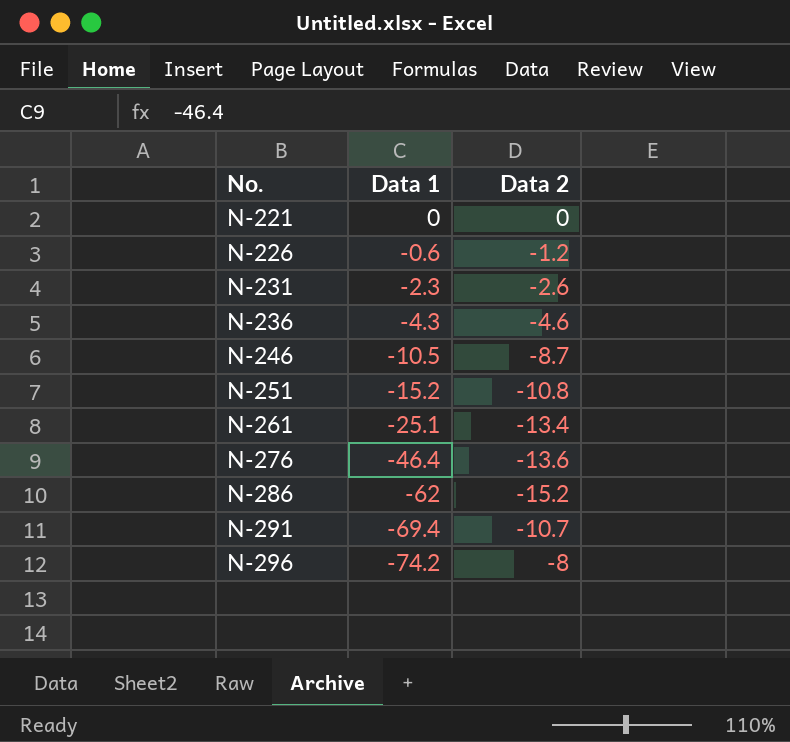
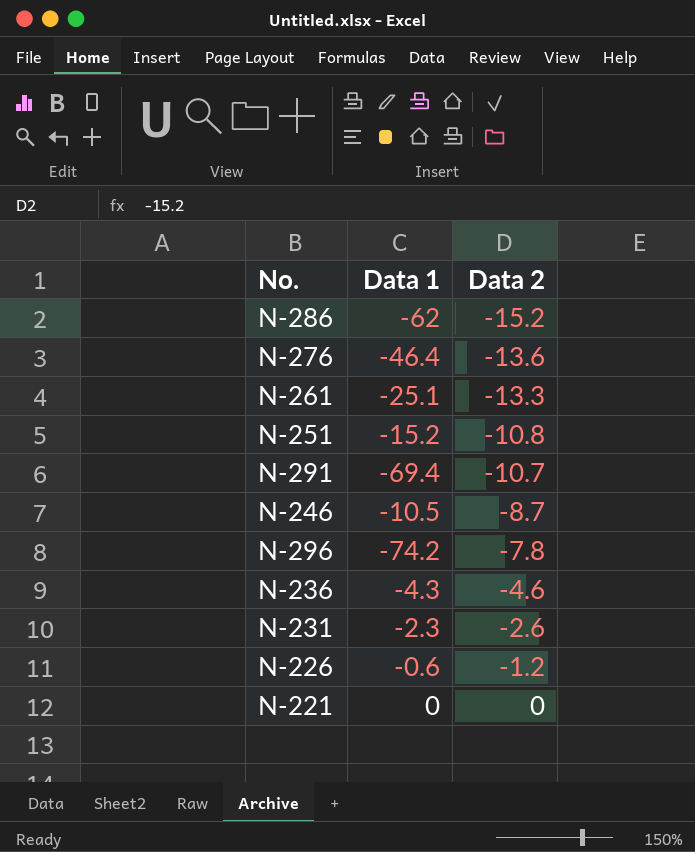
row order: No. ascending -> Data 2 ascending
N-261 | Data 2: -13.4 -> -13.3
N-296 | Data 2: -8 -> -7.8

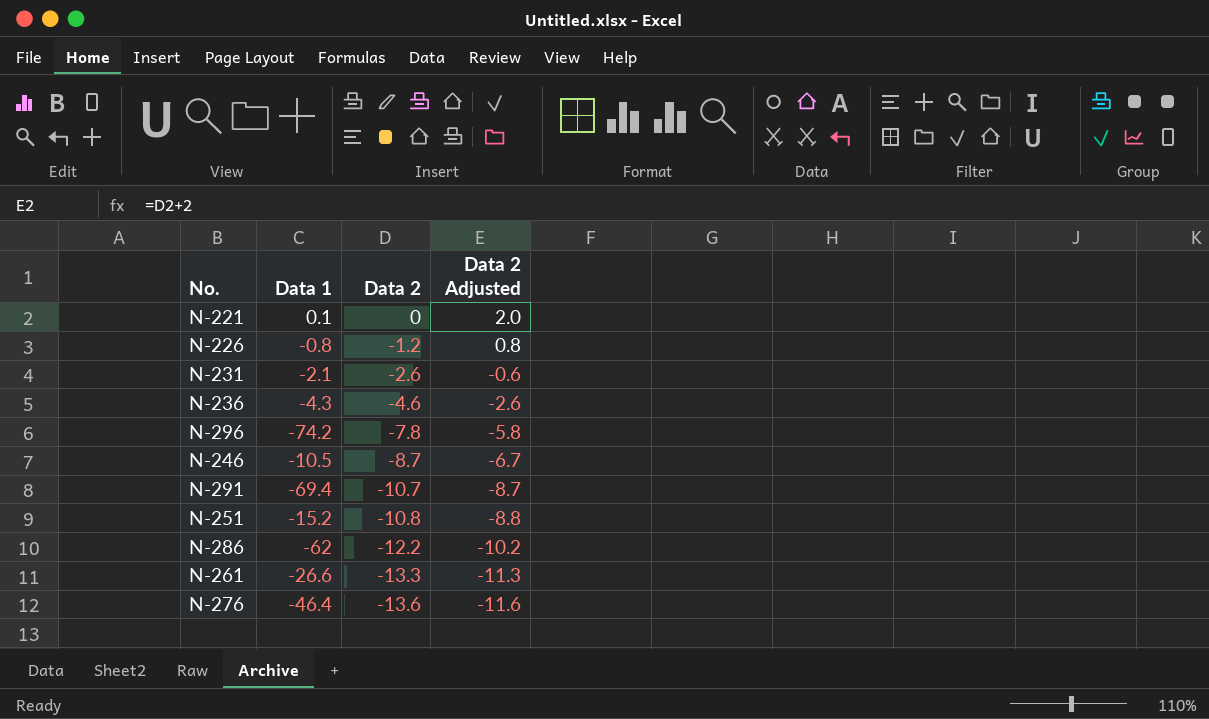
row order: Data 2 ascending -> Data 2 descending
column Data 2 Adjusted | formula: none -> [Data 2] + 2
N-221 | Data 1: 0 -> 0.1
N-226 | Data 1: -0.6 -> -0.8
N-231 | Data 1: -2.3 -> -2.1
N-286 | Data 2: -15.2 -> -12.2
N-261 | Data 1: -25.1 -> -26.6

